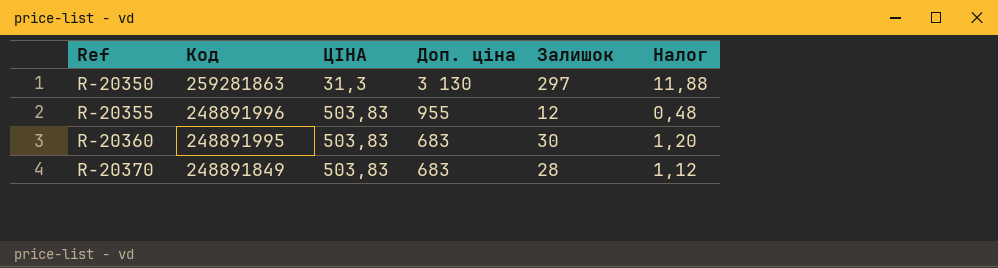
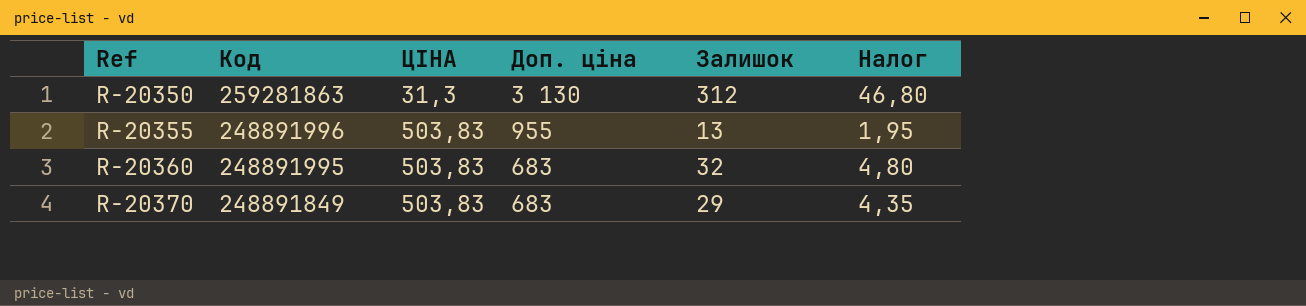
column Налог | formula: [Залишок] * 0,04 -> [Залишок] * 0,15
R-20350 | Залишок: 297 -> 312
R-20355 | Залишок: 12 -> 13
R-20360 | Залишок: 30 -> 32
R-20370 | Залишок: 28 -> 29

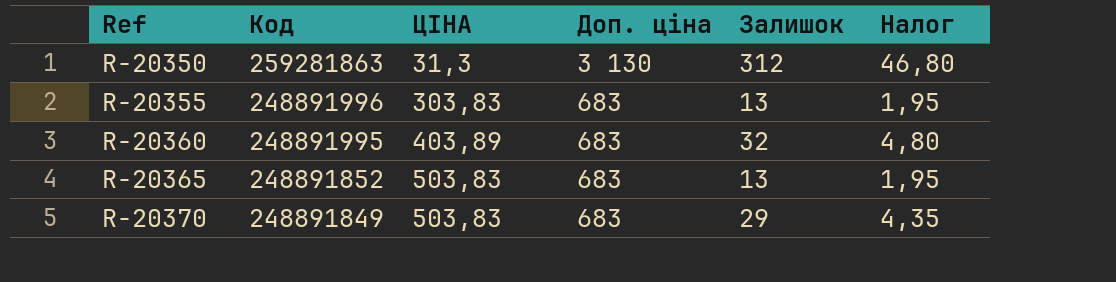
R-20355 | ЦІНА: 503,83 -> 303,83
R-20355 | Доп. ціна: 955 -> 683
R-20360 | ЦІНА: 503,83 -> 403,89
row R-20365: none -> 248891852 | 503,83 | 683 | 13 | 1,95

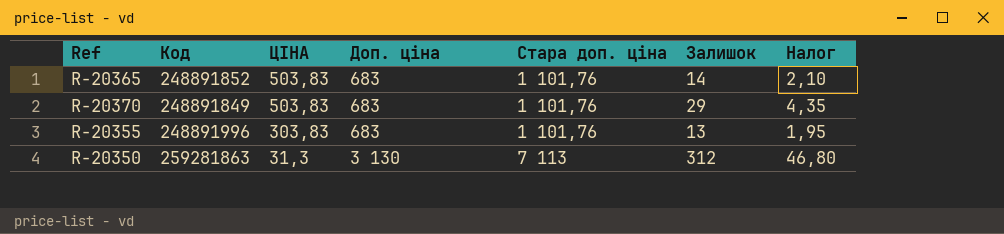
row order: Ref ascending -> ЦІНА descending
column Стара доп. ціна | position: none -> 5
row R-20360: 248891995 | 403,89 | 683 | 32 | 4,80 -> none
R-20365 | Залишок: 13 -> 14
R-20365 | Налог: 1,95 -> 2,10

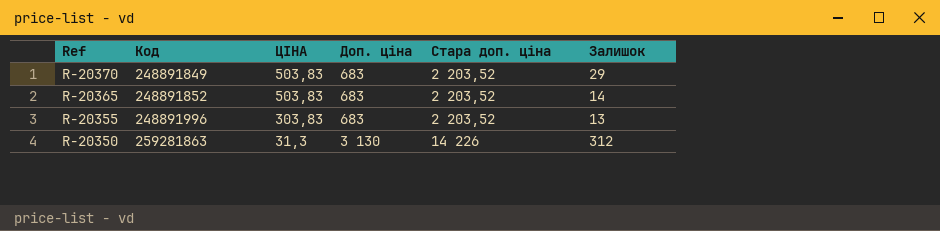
row order: ЦІНА descending -> Ref descending
column Налог | formula: [Залишок] * 0,15 -> none
R-20370 | Стара доп. ціна: 1 101,76 -> 2 203,52
R-20365 | Стара доп. ціна: 1 101,76 -> 2 203,52
R-20355 | Стара доп. ціна: 1 101,76 -> 2 203,52
R-20350 | Стара доп. ціна: 7 113 -> 14 226

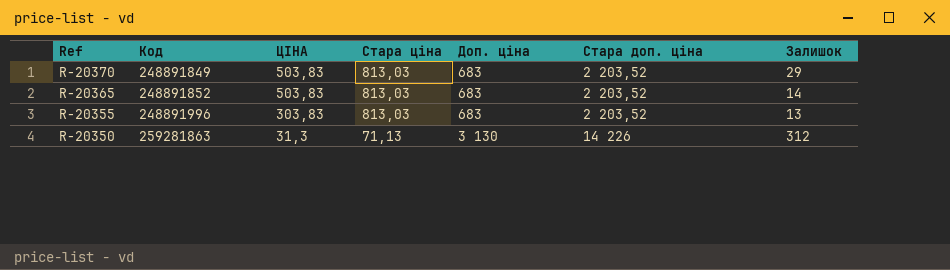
column Стара ціна | position: none -> 4

